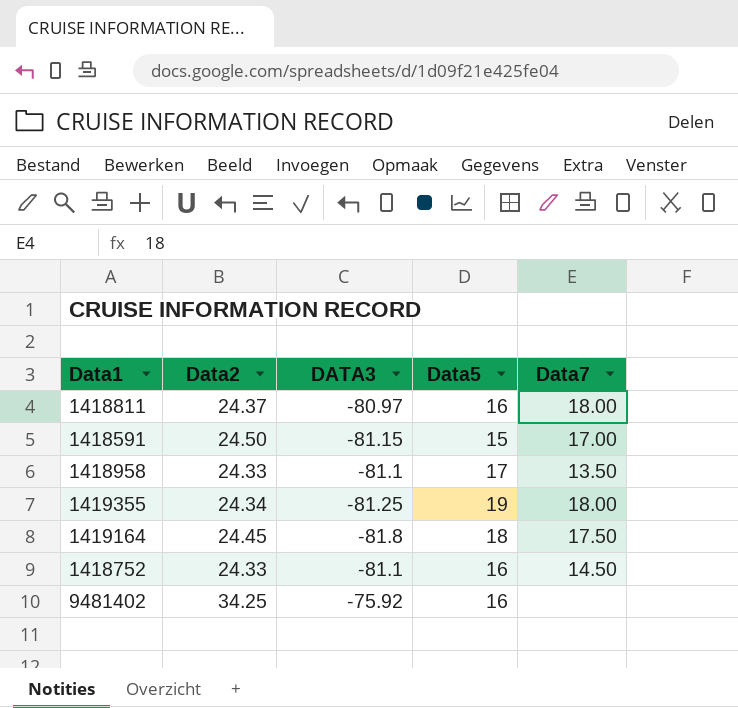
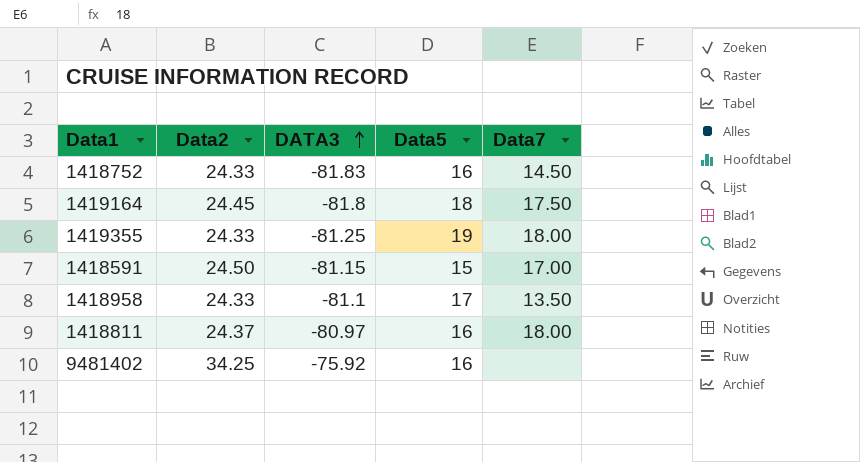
row order: none -> DATA3 ascending
1418752 | DATA3: -81.1 -> -81.83
1419355 | Data2: 24.34 -> 24.33

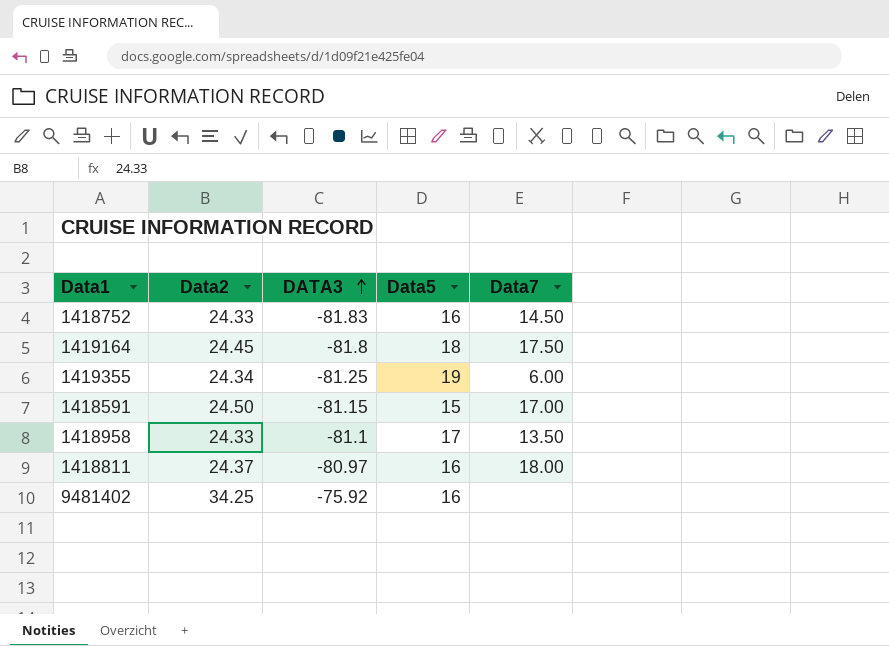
1419355 | Data2: 24.33 -> 24.34
1419355 | Data7: 18.00 -> 6.00

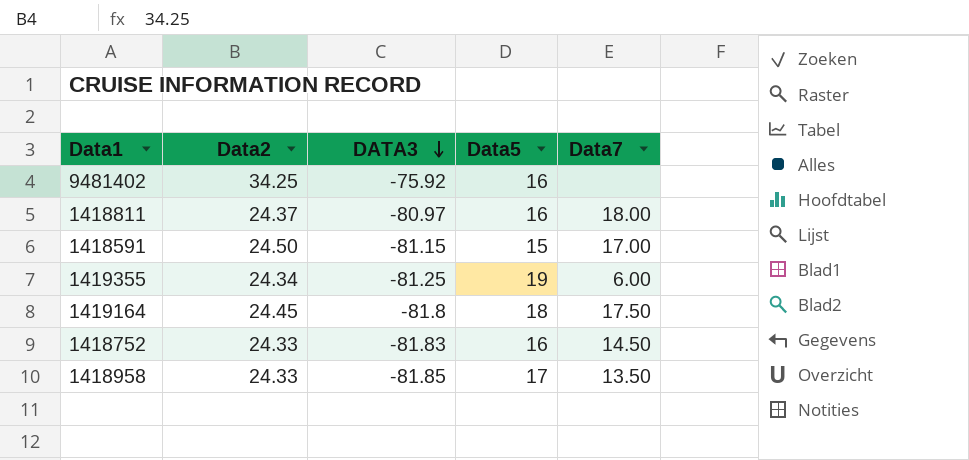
row order: DATA3 ascending -> DATA3 descending
1418958 | DATA3: -81.1 -> -81.85

